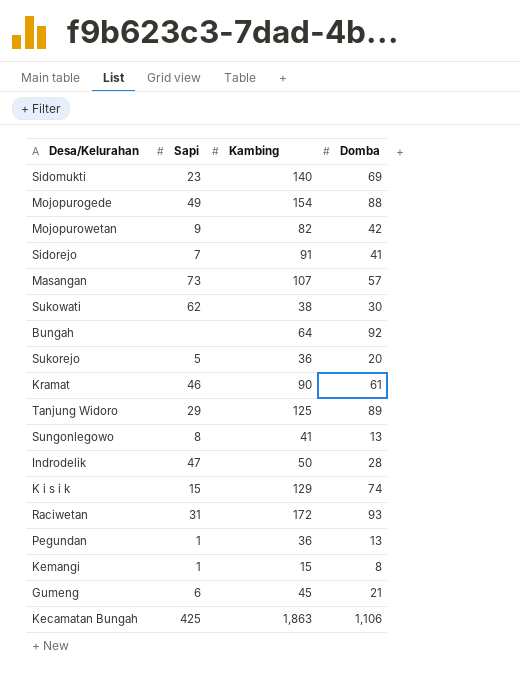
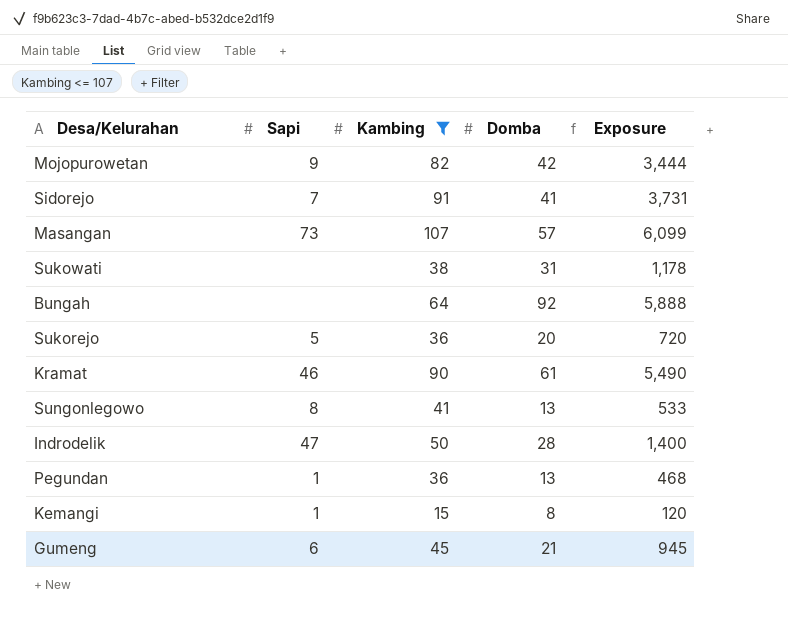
filter: none -> Kambing <= 107
column Exposure | formula: none -> [Kambing] * [Domba]
Sukowati | Sapi: 62 -> none
Sukowati | Domba: 30 -> 31

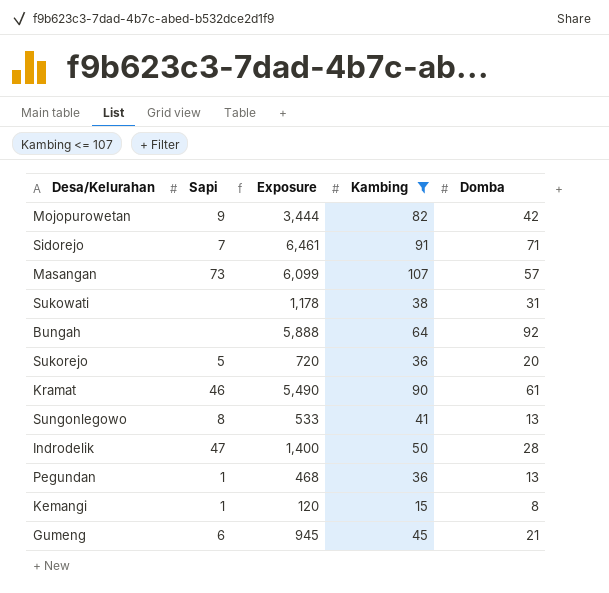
column Exposure | position: 5 -> 3
Sidorejo | Exposure: 3,731 -> 6,461
Sidorejo | Domba: 41 -> 71

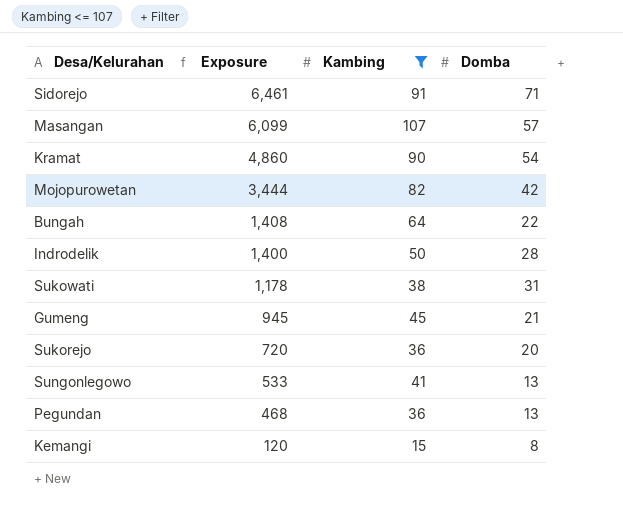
row order: none -> Exposure descending
column Sapi | position: 2 -> none
Kramat | Exposure: 5,490 -> 4,860
Kramat | Domba: 61 -> 54
Bungah | Exposure: 5,888 -> 1,408
Bungah | Domba: 92 -> 22

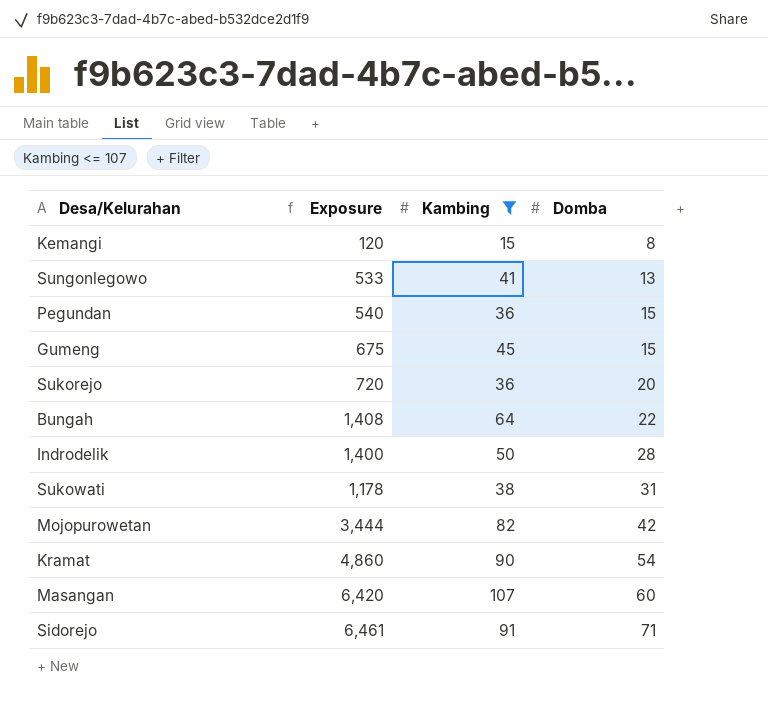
row order: Exposure descending -> Domba ascending
Pegundan | Exposure: 468 -> 540
Pegundan | Domba: 13 -> 15
Gumeng | Exposure: 945 -> 675
Gumeng | Domba: 21 -> 15
Masangan | Exposure: 6,099 -> 6,420
Masangan | Domba: 57 -> 60

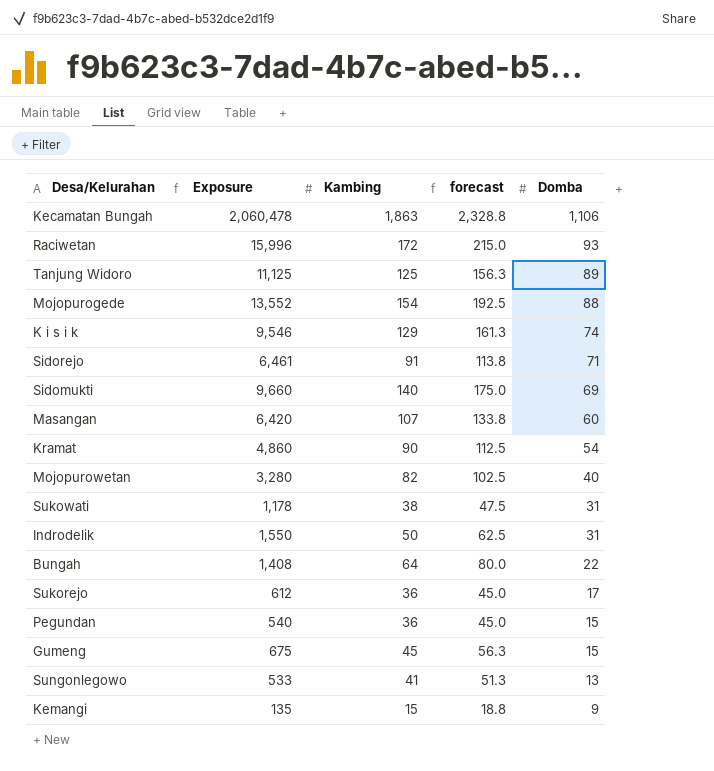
filter: Kambing <= 107 -> none
row order: Domba ascending -> Domba descending
column forecast | formula: none -> [Kambing] * 1.25
Mojopurowetan | Exposure: 3,444 -> 3,280
Mojopurowetan | Domba: 42 -> 40
Indrodelik | Exposure: 1,400 -> 1,550
Indrodelik | Domba: 28 -> 31
Sukorejo | Exposure: 720 -> 612
Sukorejo | Domba: 20 -> 17
Kemangi | Exposure: 120 -> 135
Kemangi | Domba: 8 -> 9

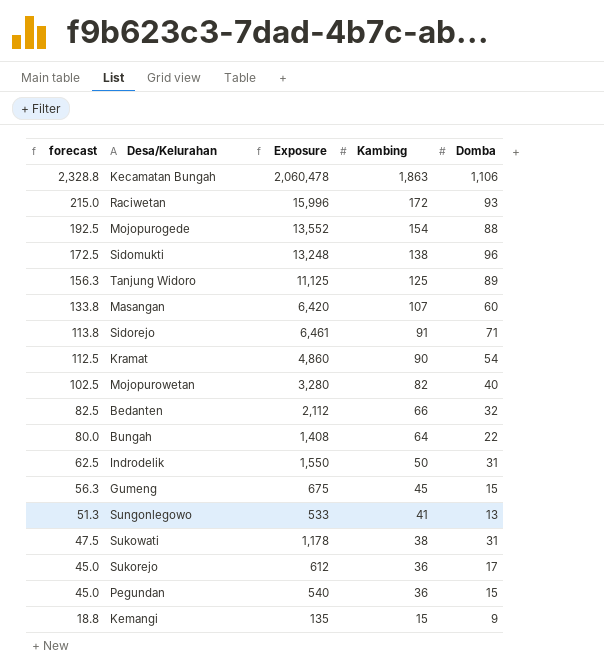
row order: Domba descending -> forecast descending
column forecast | position: 4 -> 1
row K i s i k: 9,546 | 129 | 161.3 | 74 -> none
Sidomukti | forecast: 175.0 -> 172.5
Sidomukti | Exposure: 9,660 -> 13,248
Sidomukti | Kambing: 140 -> 138
Sidomukti | Domba: 69 -> 96
row Bedanten: none -> 82.5 | 2,112 | 66 | 32

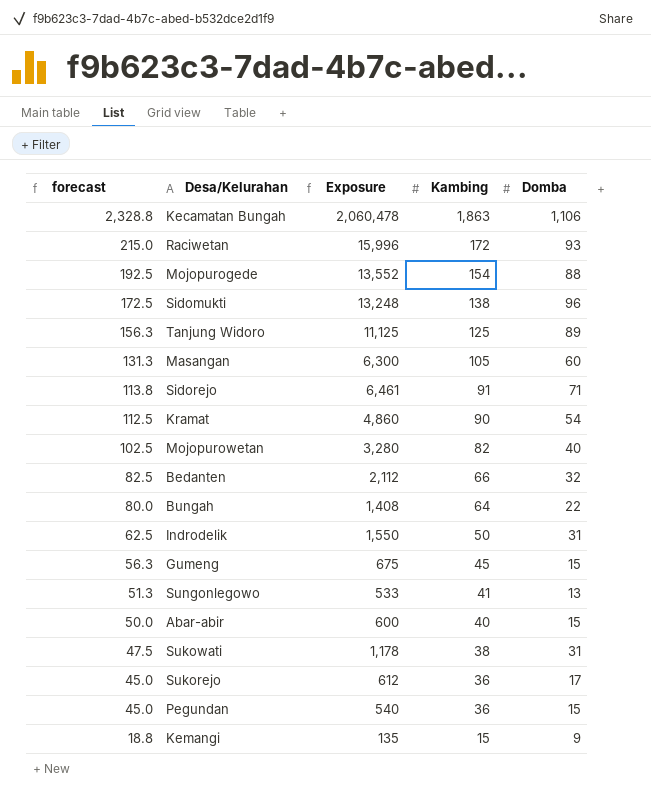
Masangan | forecast: 133.8 -> 131.3
Masangan | Exposure: 6,420 -> 6,300
Masangan | Kambing: 107 -> 105
row Abar-abir: none -> 50.0 | 600 | 40 | 15

